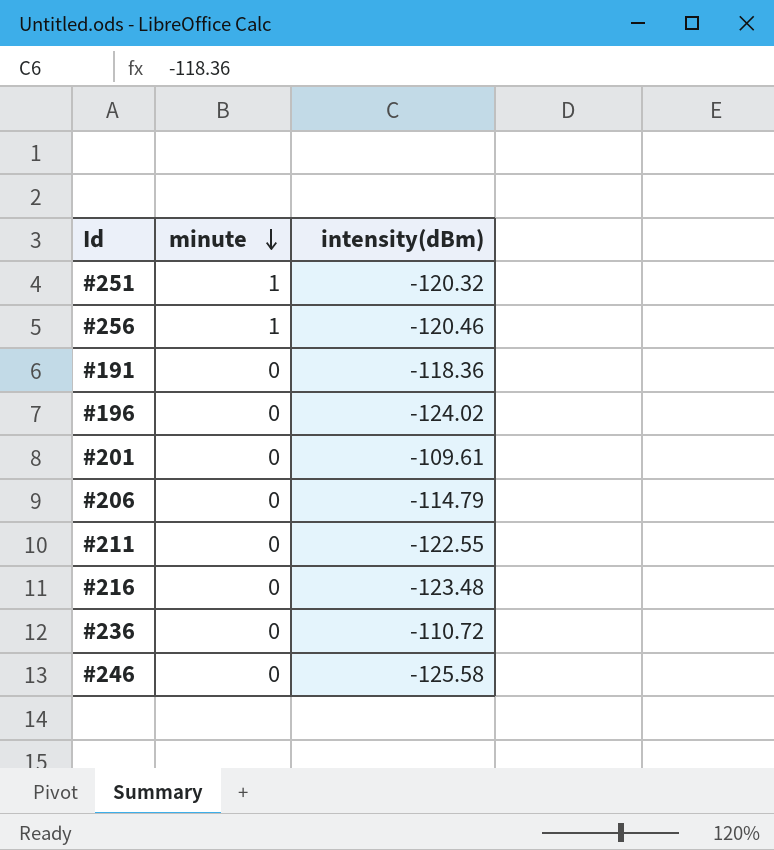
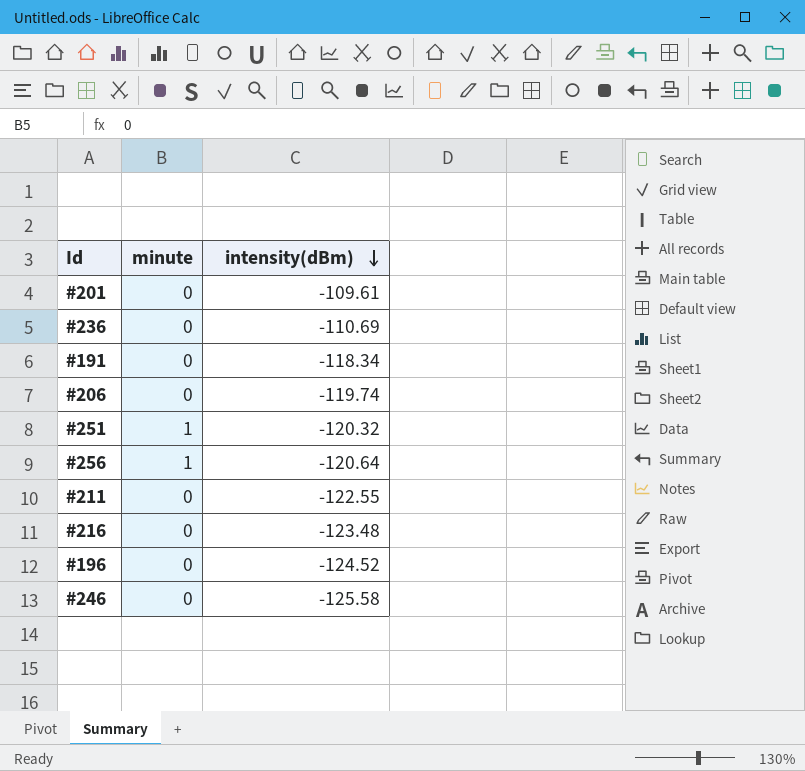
row order: minute descending -> intensity(dBm) descending
#236 | intensity(dBm): -110.72 -> -110.69
#191 | intensity(dBm): -118.36 -> -118.34
#206 | intensity(dBm): -114.79 -> -119.74
#256 | intensity(dBm): -120.46 -> -120.64
#196 | intensity(dBm): -124.02 -> -124.52

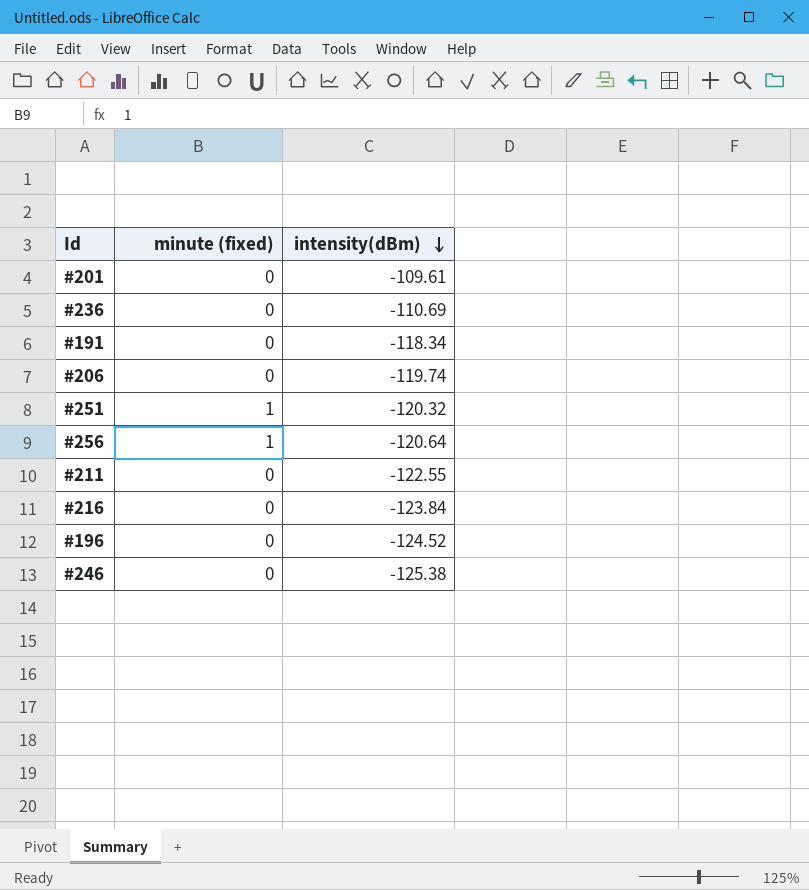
column name: minute -> minute (fixed)
#216 | intensity(dBm): -123.48 -> -123.84
#246 | intensity(dBm): -125.58 -> -125.38

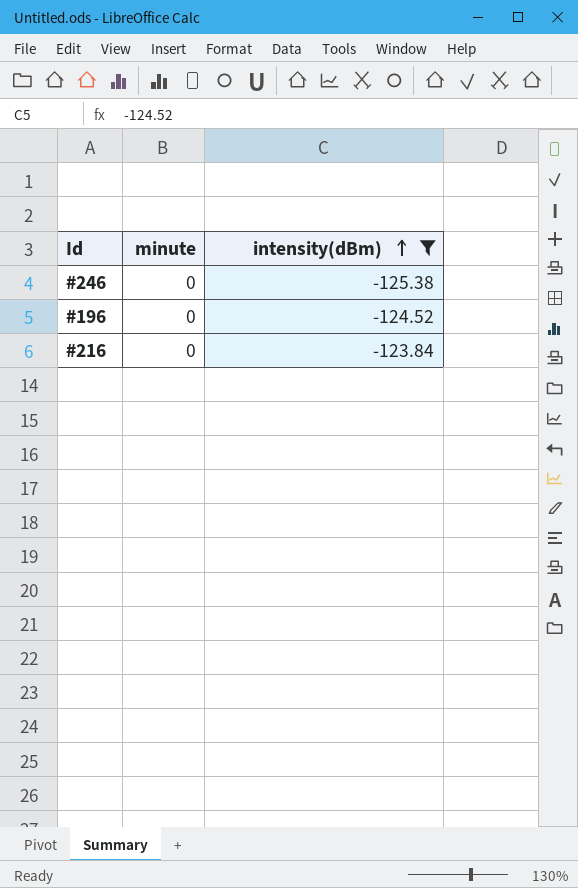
filter: none -> intensity(dBm) <= -123.84
row order: intensity(dBm) descending -> intensity(dBm) ascending
column name: minute (fixed) -> minute

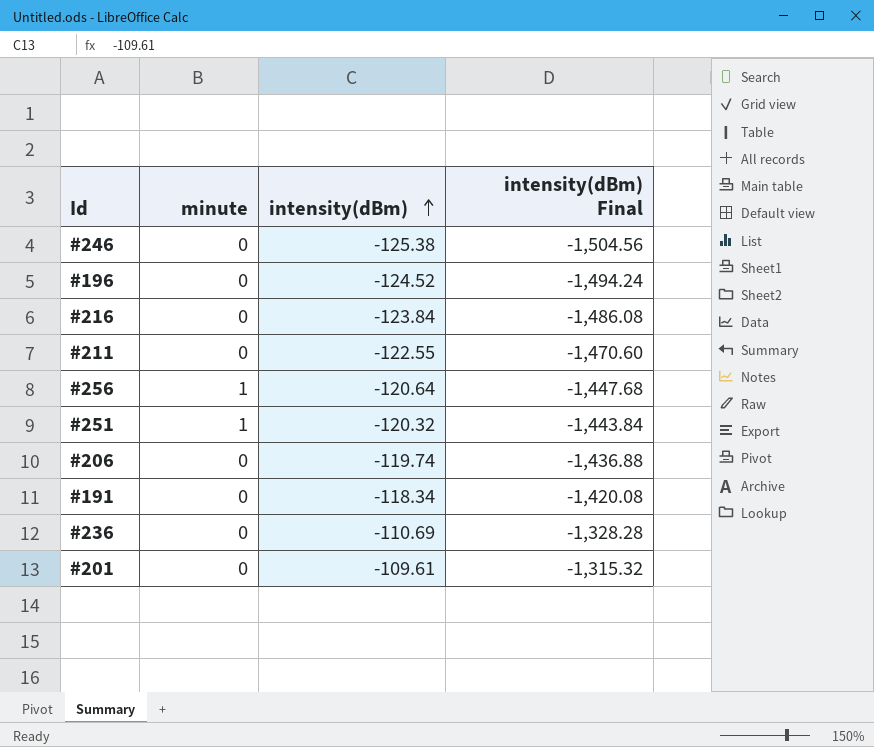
filter: intensity(dBm) <= -123.84 -> none
column intensity(dBm) Final | formula: none -> [intensity(dBm)] * 12

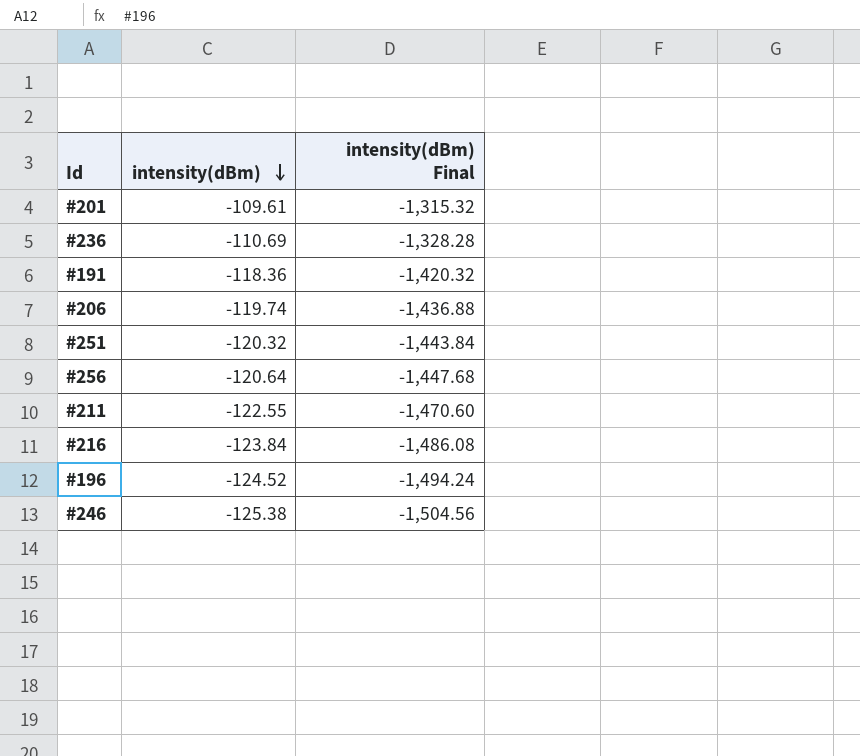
row order: intensity(dBm) ascending -> intensity(dBm) descending
column minute | position: 2 -> none
#191 | intensity(dBm): -118.34 -> -118.36
#191 | intensity(dBm) Final: -1,420.08 -> -1,420.32

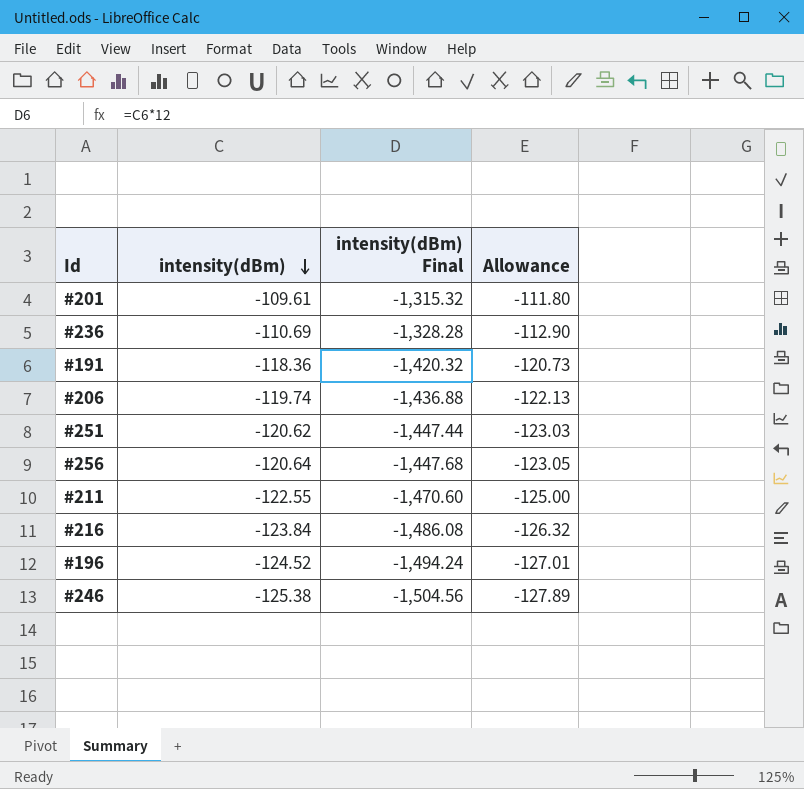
column Allowance | formula: none -> [intensity(dBm)] * 1.02
#251 | intensity(dBm): -120.32 -> -120.62
#251 | intensity(dBm) Final: -1,443.84 -> -1,447.44

